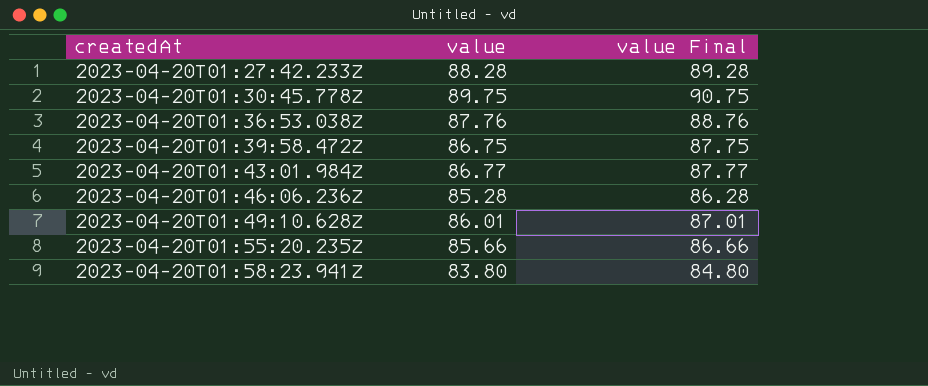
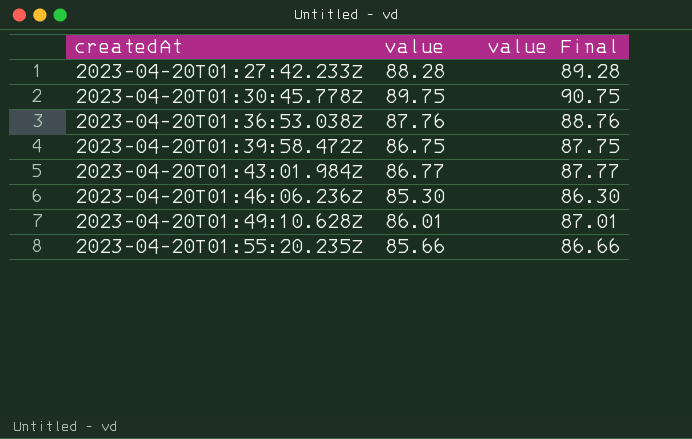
row 2023-04-20T01:58:23.941Z: 83.80 | 84.80 -> none
2023-04-20T01:46:06.236Z | value: 85.28 -> 85.30
2023-04-20T01:46:06.236Z | value Final: 86.28 -> 86.30

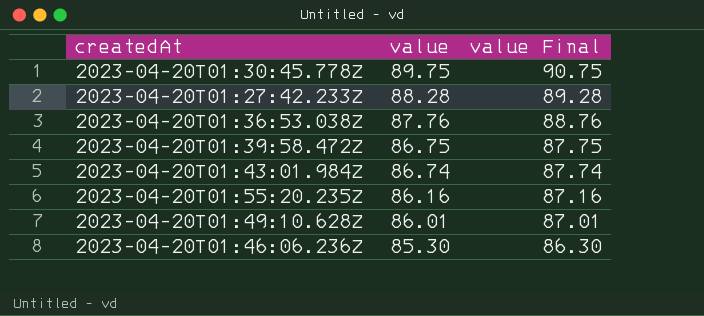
row order: createdAt ascending -> value descending
2023-04-20T01:43:01.984Z | value: 86.77 -> 86.74
2023-04-20T01:43:01.984Z | value Final: 87.77 -> 87.74
2023-04-20T01:55:20.235Z | value: 85.66 -> 86.16
2023-04-20T01:55:20.235Z | value Final: 86.66 -> 87.16

